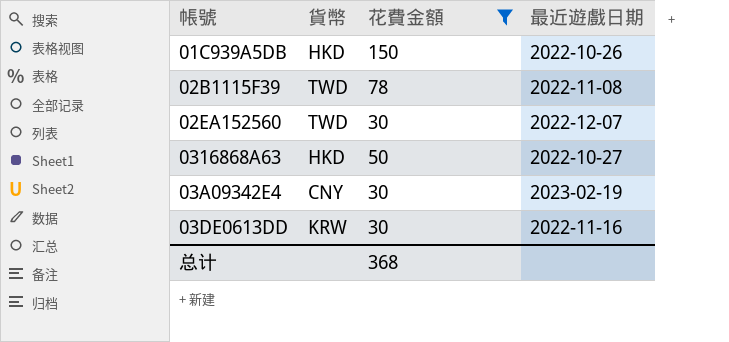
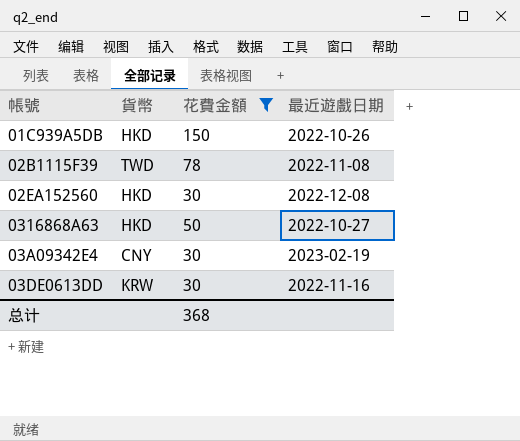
02EA152560 | 貨幣: TWD -> HKD
02EA152560 | 最近遊戲日期: 2022-12-07 -> 2022-12-08

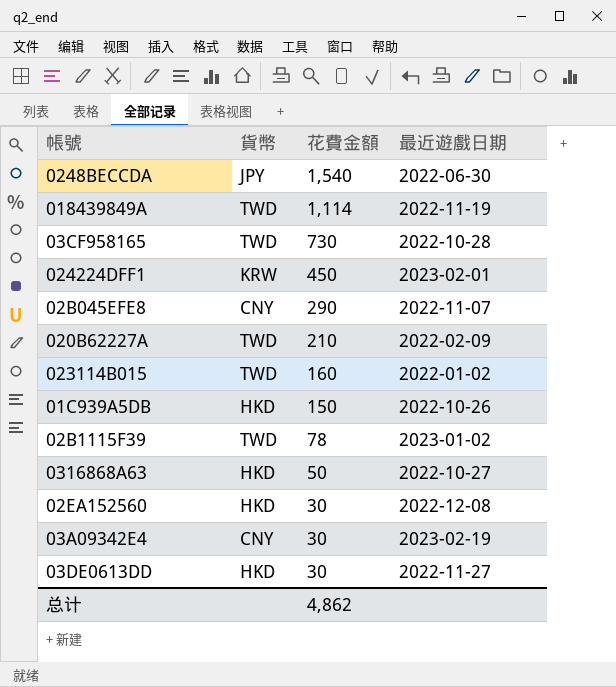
filter: 花費金額 <= 150 -> none
row order: none -> 花費金額 descending
02B1115F39 | 最近遊戲日期: 2022-11-08 -> 2023-01-02
03DE0613DD | 貨幣: KRW -> HKD
03DE0613DD | 最近遊戲日期: 2022-11-16 -> 2022-11-27
总计 | 花費金額: 368 -> 4,862

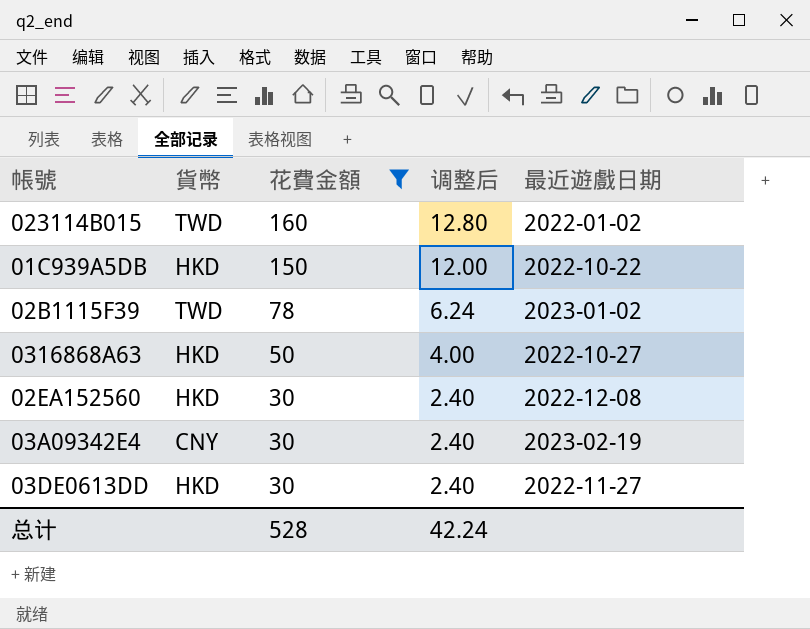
filter: none -> 花費金額 <= 160
column 调整后 | formula: none -> [花費金額] * 0.08
01C939A5DB | 最近遊戲日期: 2022-10-26 -> 2022-10-22
总计 | 花費金額: 4,862 -> 528

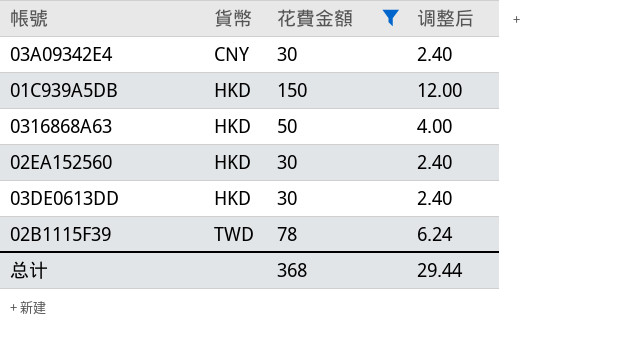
row order: 花費金額 descending -> 貨幣 ascending
column 最近遊戲日期 | position: 5 -> none
row 023114B015: TWD | 160 | 12.80 | 2022-01-02 -> none
总计 | 花費金額: 528 -> 368
总计 | 调整后: 42.24 -> 29.44

